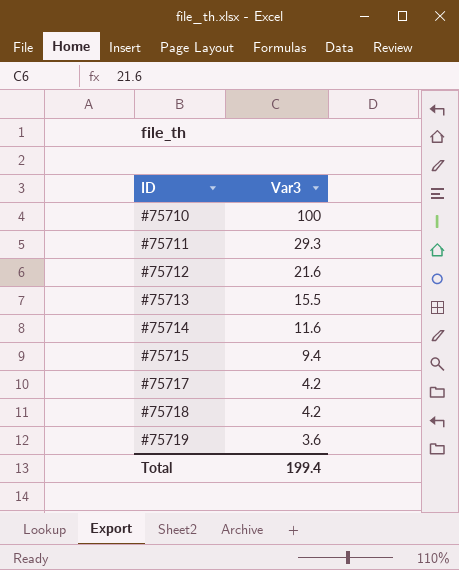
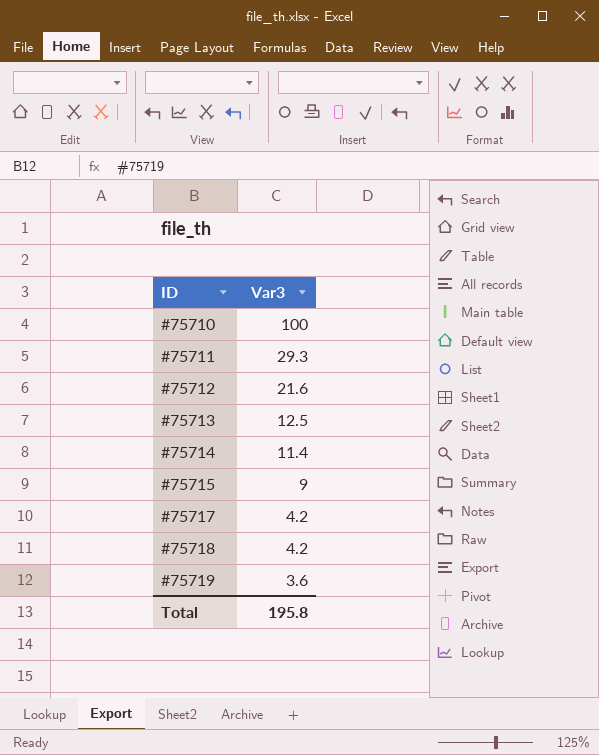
#75713 | Var3: 15.5 -> 12.5
#75714 | Var3: 11.6 -> 11.4
#75715 | Var3: 9.4 -> 9
Total | Var3: 199.4 -> 195.8

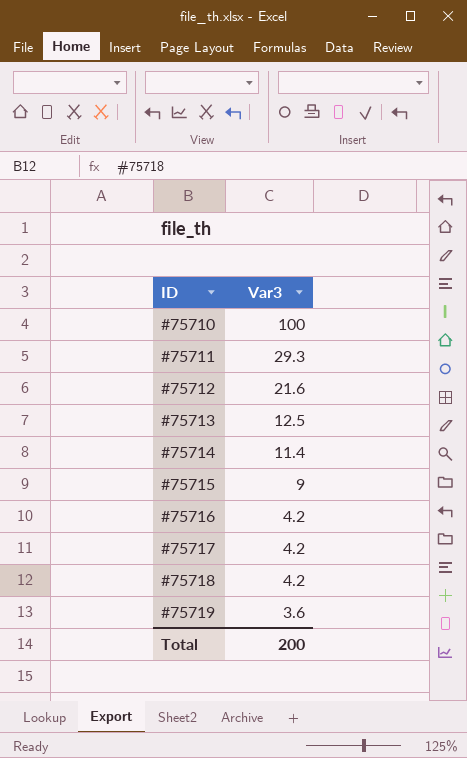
row #75716: none -> 4.2
Total | Var3: 195.8 -> 200

